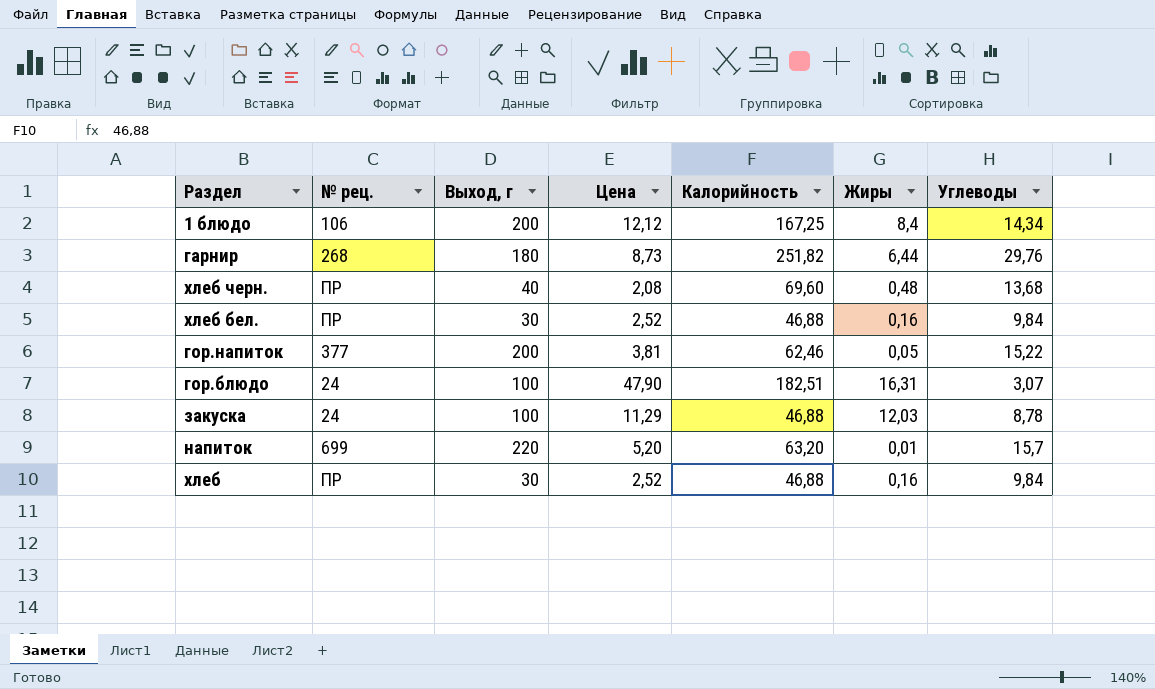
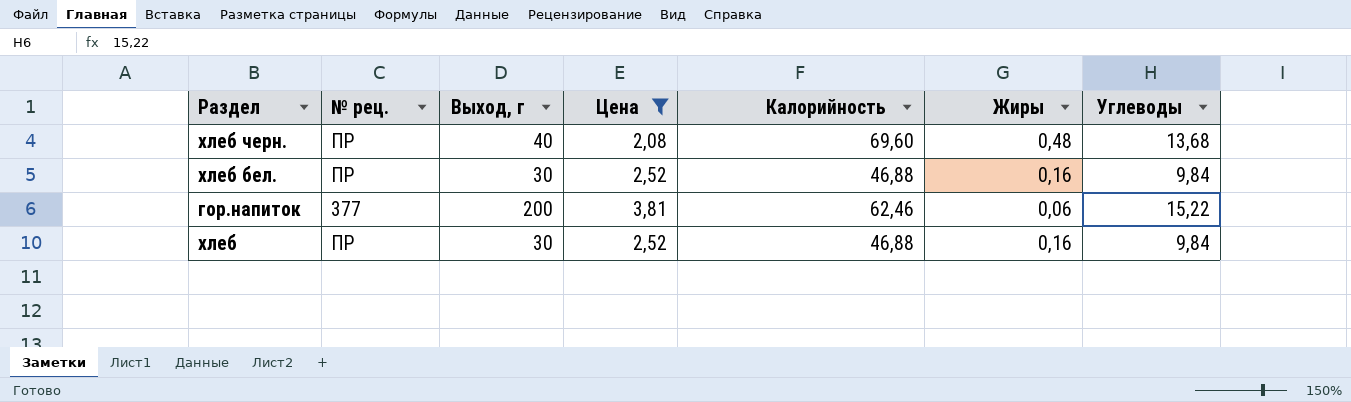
filter: none -> Цена <= 3,81
гор.напиток | Жиры: 0,05 -> 0,06

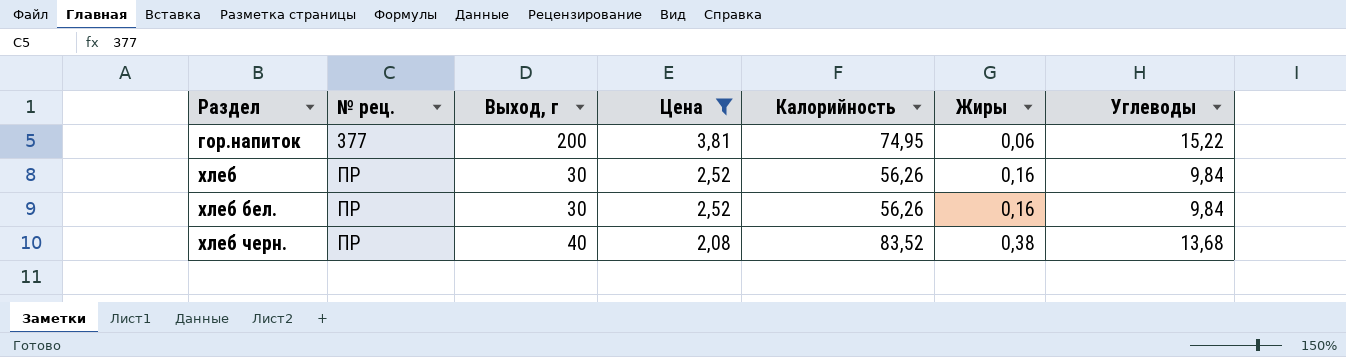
row order: none -> Раздел ascending
гор.напиток | Калорийность: 62,46 -> 74,95
хлеб | Калорийность: 46,88 -> 56,26
хлеб бел. | Калорийность: 46,88 -> 56,26
хлеб черн. | Калорийность: 69,60 -> 83,52
хлеб черн. | Жиры: 0,48 -> 0,38

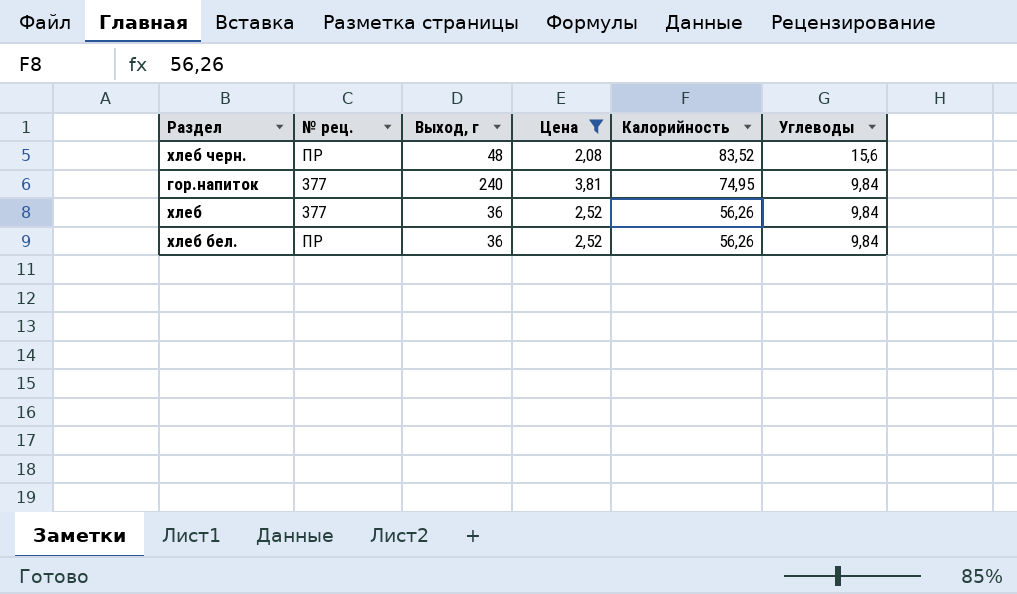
row order: Раздел ascending -> Калорийность descending
column Жиры | position: 6 -> none
хлеб черн. | Выход, г: 40 -> 48
хлеб черн. | Углеводы: 13,68 -> 15,6
гор.напиток | Выход, г: 200 -> 240
гор.напиток | Углеводы: 15,22 -> 9,84
хлеб | № рец.: ПР -> 377
хлеб | Выход, г: 30 -> 36
хлеб бел. | Выход, г: 30 -> 36

